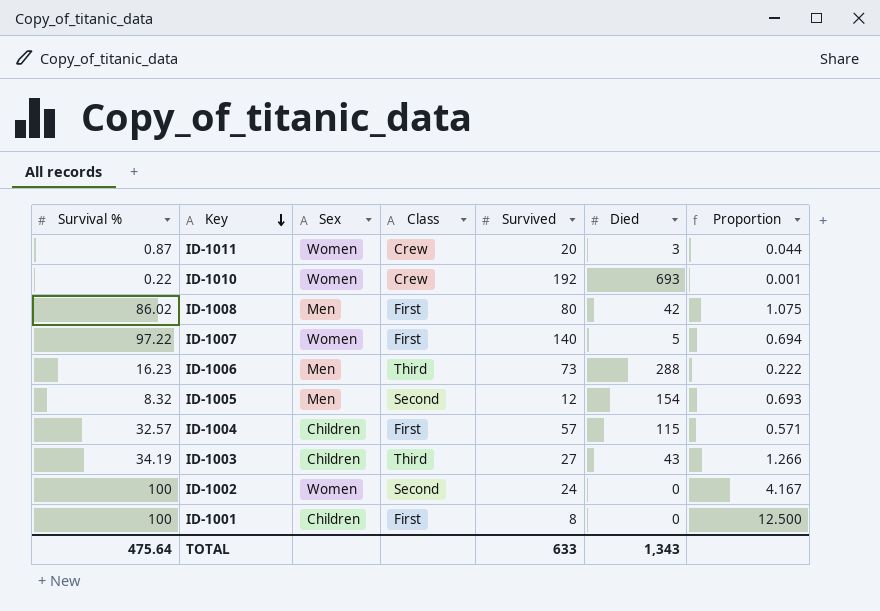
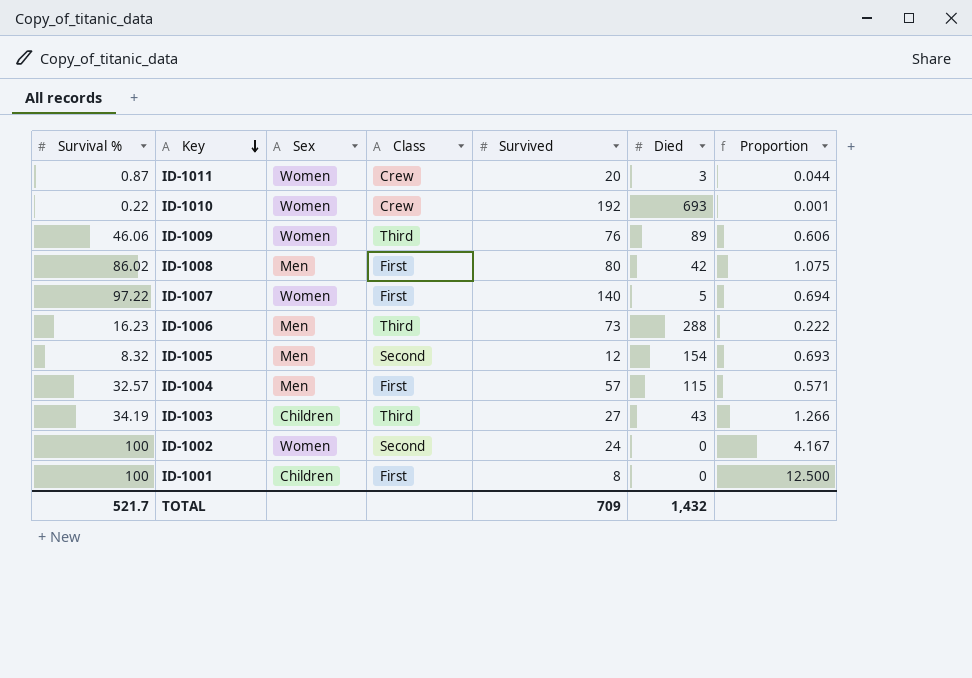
row ID-1009: none -> 46.06 | Women | Third | 76 | 89 | 0.606
ID-1004 | Sex: Children -> Men
TOTAL | Survival %: 475.64 -> 521.7
TOTAL | Survived: 633 -> 709
TOTAL | Died: 1,343 -> 1,432

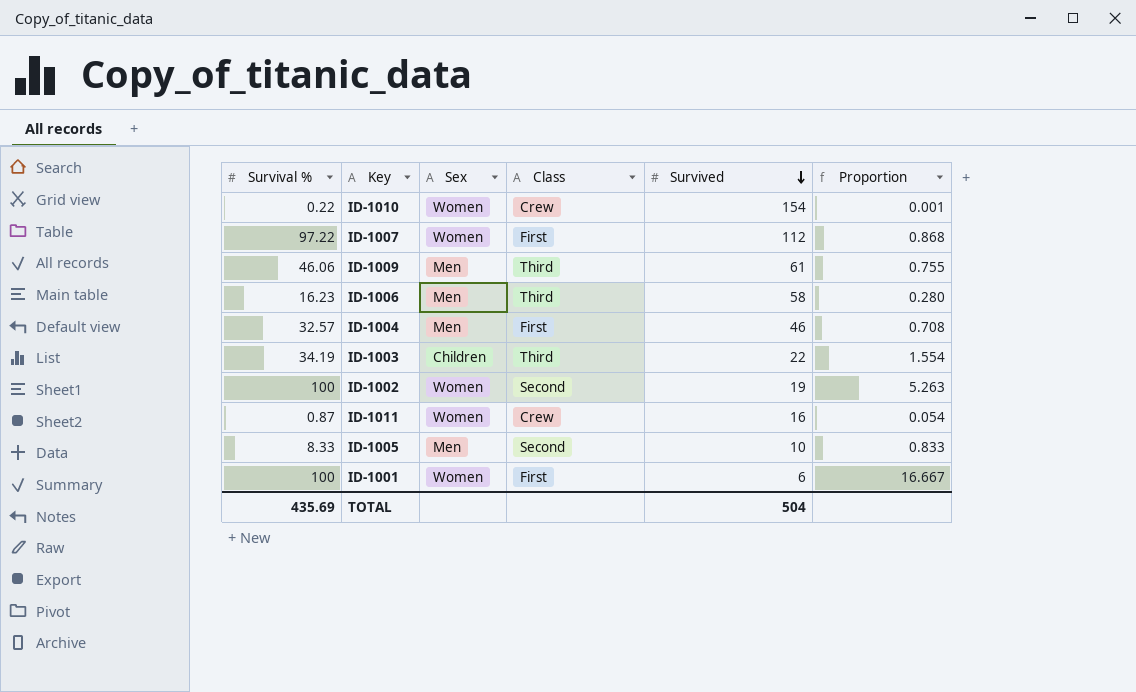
row order: Key descending -> Survived descending
column Died | position: 6 -> none
row ID-1008: 86.02 | Men | First | 80 | 42 | 1.075 -> none
ID-1010 | Survived: 192 -> 154
ID-1007 | Survived: 140 -> 112
ID-1007 | Proportion: 0.694 -> 0.868
ID-1009 | Sex: Women -> Men
ID-1009 | Survived: 76 -> 61
ID-1009 | Proportion: 0.606 -> 0.755
ID-1006 | Survived: 73 -> 58
ID-1006 | Proportion: 0.222 -> 0.280
ID-1004 | Survived: 57 -> 46
ID-1004 | Proportion: 0.571 -> 0.708
ID-1003 | Survived: 27 -> 22
ID-1003 | Proportion: 1.266 -> 1.554
ID-1002 | Survived: 24 -> 19
ID-1002 | Proportion: 4.167 -> 5.263
ID-1011 | Survived: 20 -> 16
ID-1011 | Proportion: 0.044 -> 0.054
ID-1005 | Survival %: 8.32 -> 8.33
ID-1005 | Survived: 12 -> 10
ID-1005 | Proportion: 0.693 -> 0.833
ID-1001 | Sex: Children -> Women
ID-1001 | Survived: 8 -> 6
ID-1001 | Proportion: 12.500 -> 16.667
TOTAL | Survival %: 521.7 -> 435.69
TOTAL | Survived: 709 -> 504

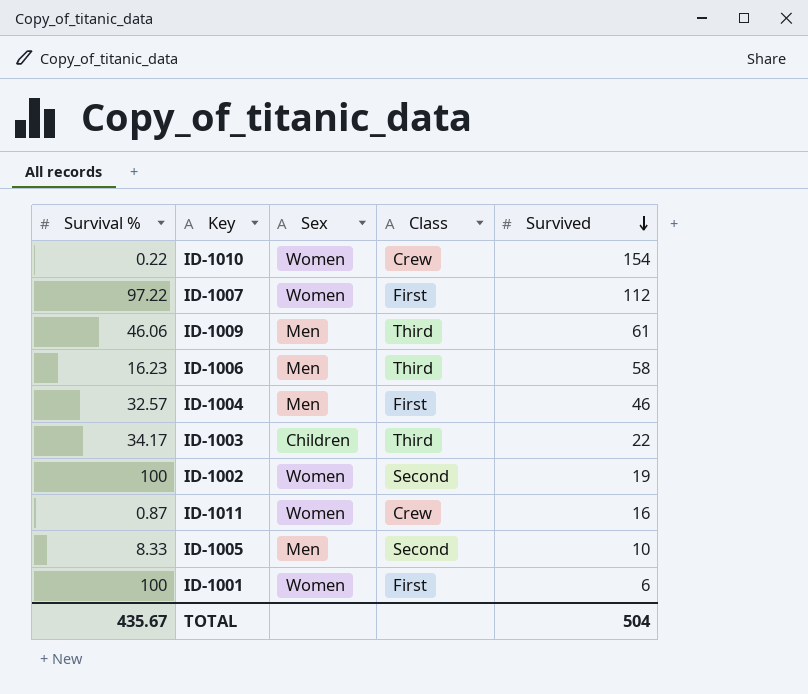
column Proportion | formula: [Survival %] / [Survived] -> none
ID-1003 | Survival %: 34.19 -> 34.17
TOTAL | Survival %: 435.69 -> 435.67

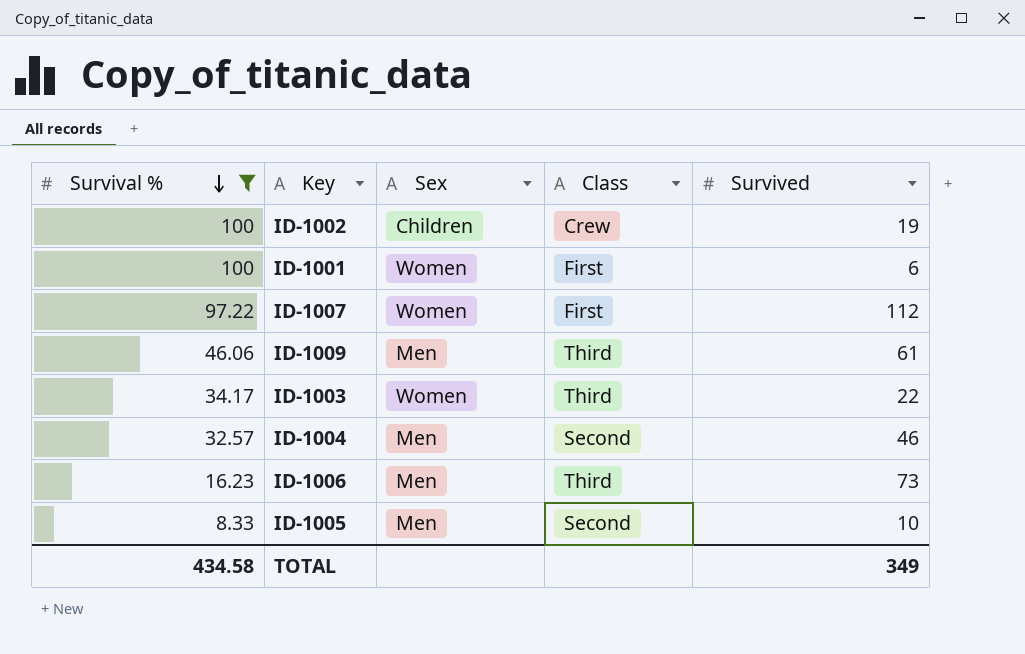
filter: none -> Survival % >= 8.33
row order: Survived descending -> Survival % descending
ID-1002 | Sex: Women -> Children
ID-1002 | Class: Second -> Crew
ID-1003 | Sex: Children -> Women
ID-1004 | Class: First -> Second
ID-1006 | Survived: 58 -> 73
TOTAL | Survival %: 435.67 -> 434.58
TOTAL | Survived: 504 -> 349

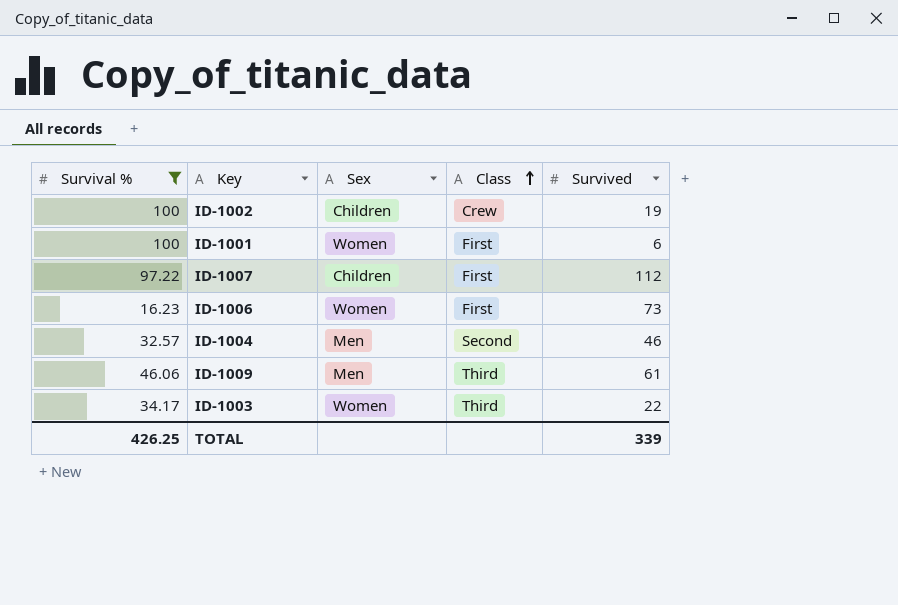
row order: Survival % descending -> Class ascending
row ID-1005: 8.33 | Men | Second | 10 -> none
ID-1007 | Sex: Women -> Children
ID-1006 | Sex: Men -> Women
ID-1006 | Class: Third -> First
TOTAL | Survival %: 434.58 -> 426.25
TOTAL | Survived: 349 -> 339

